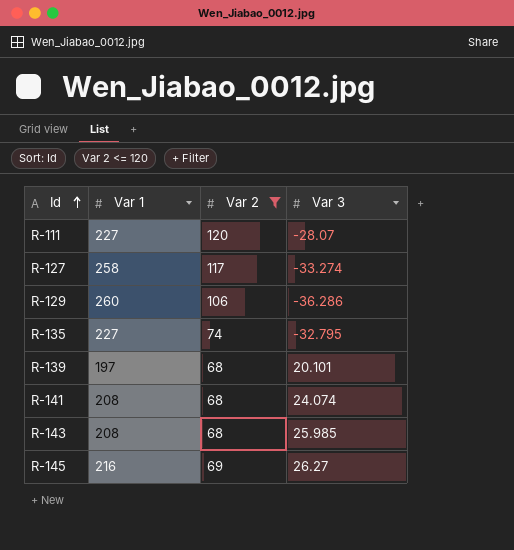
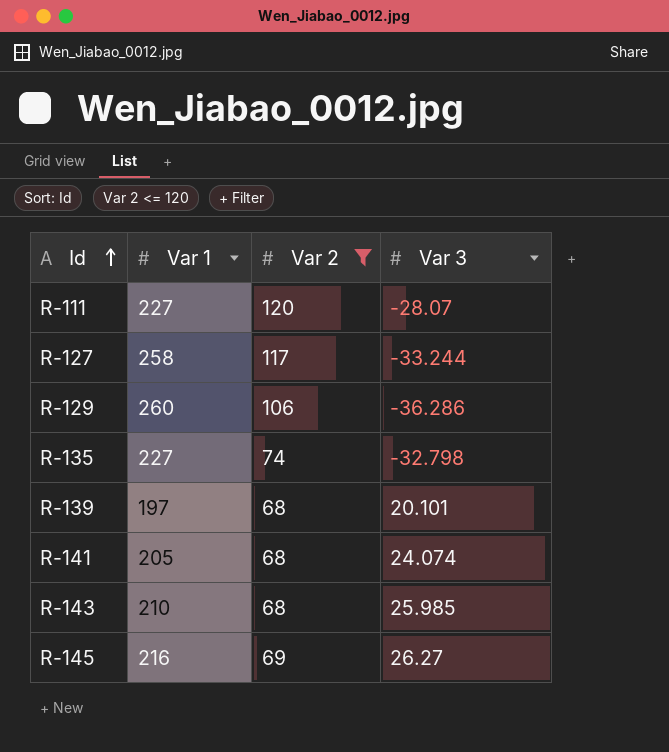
R-127 | Var 3: -33.274 -> -33.244
R-135 | Var 3: -32.795 -> -32.798
R-141 | Var 1: 208 -> 205
R-143 | Var 1: 208 -> 210

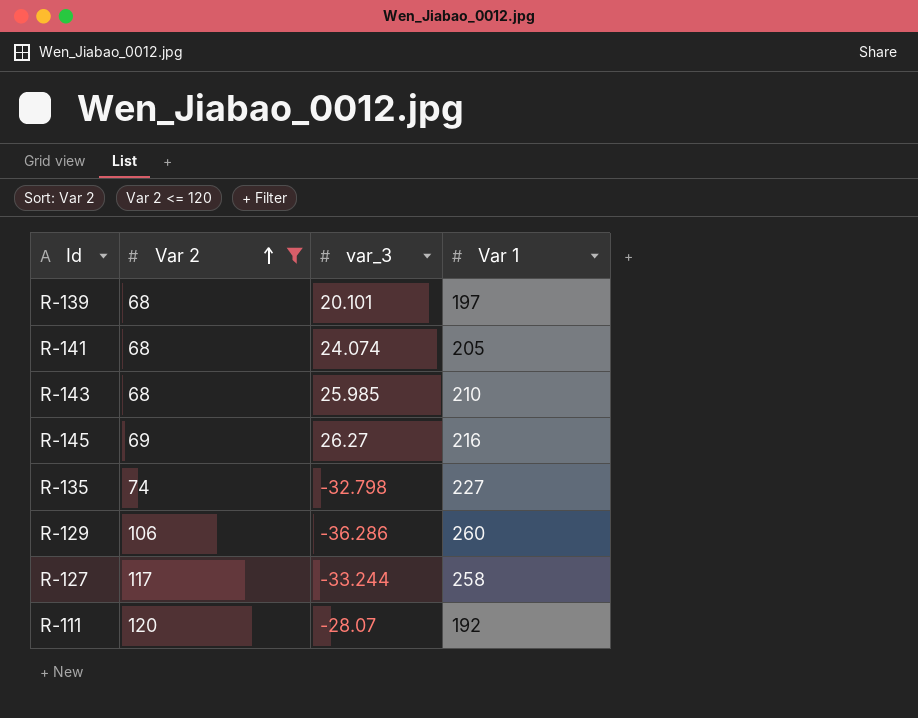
row order: Id ascending -> Var 2 ascending
column name: Var 3 -> var_3
column Var 1 | position: 2 -> 4
R-111 | Var 1: 227 -> 192

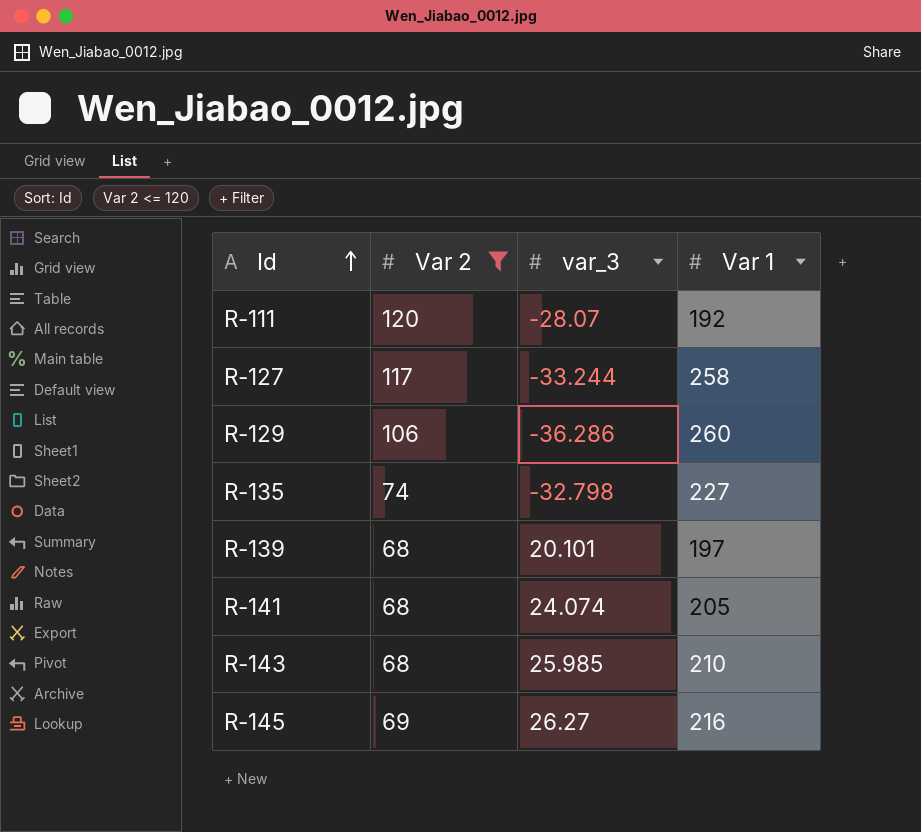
row order: Var 2 ascending -> Id ascending

